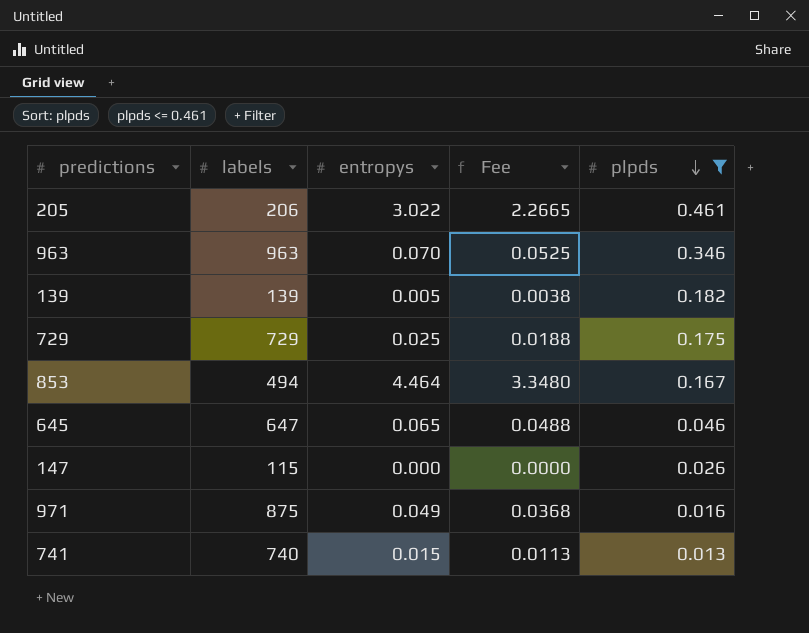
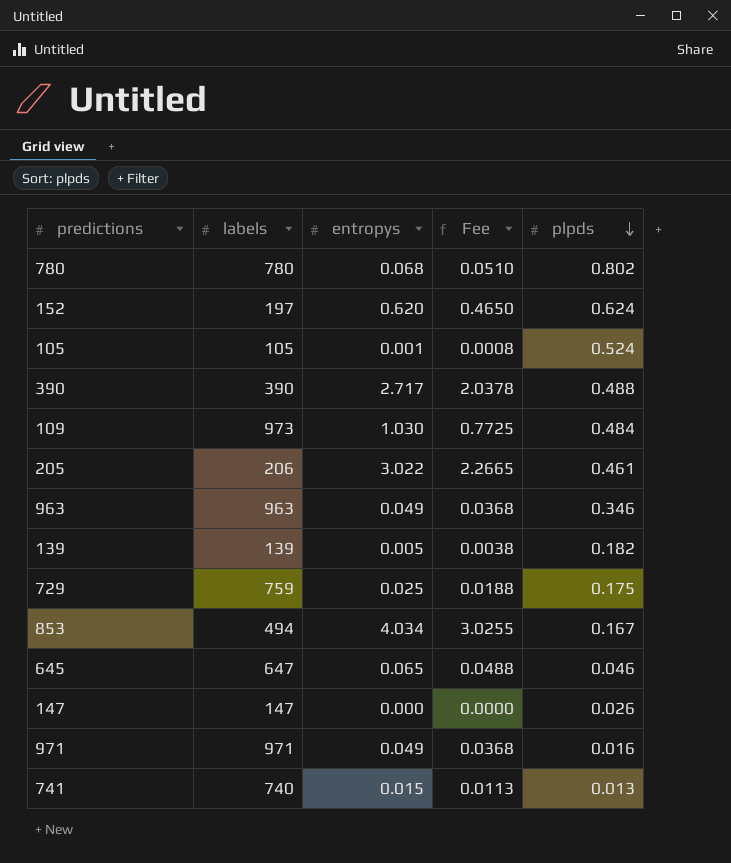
filter: plpds <= 0.461 -> none
963 | entropys: 0.070 -> 0.049
963 | Fee: 0.0525 -> 0.0368
729 | labels: 729 -> 759
853 | entropys: 4.464 -> 4.034
853 | Fee: 3.3480 -> 3.0255
147 | labels: 115 -> 147
971 | labels: 875 -> 971

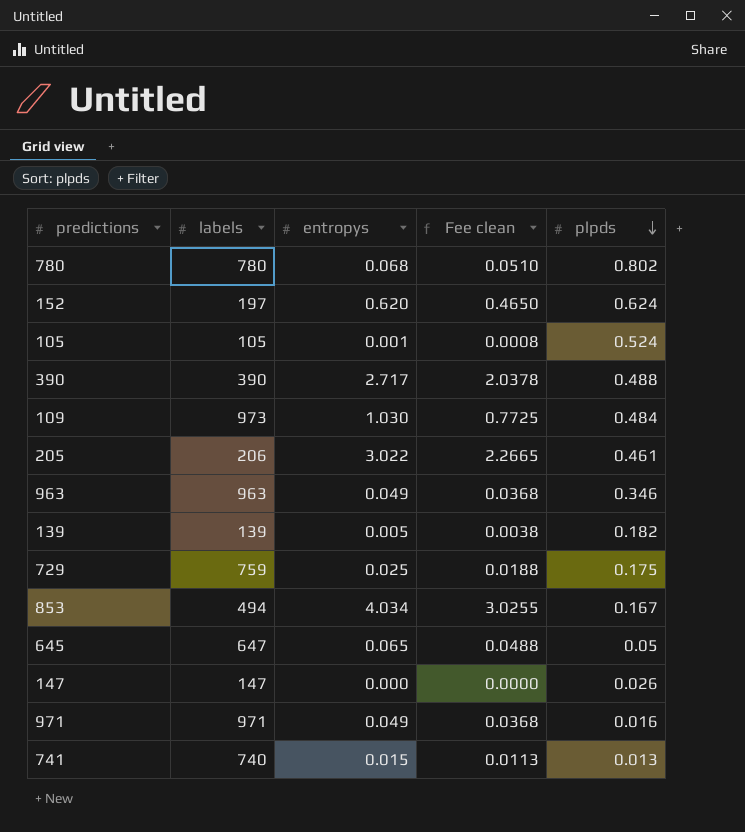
column name: Fee -> Fee clean
645 | plpds: 0.046 -> 0.05

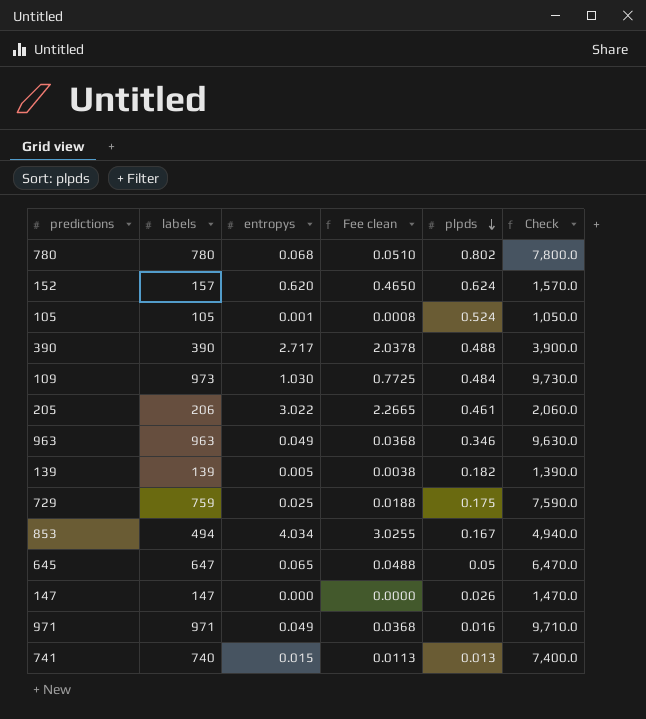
column Check | formula: none -> [labels] * 10
152 | labels: 197 -> 157

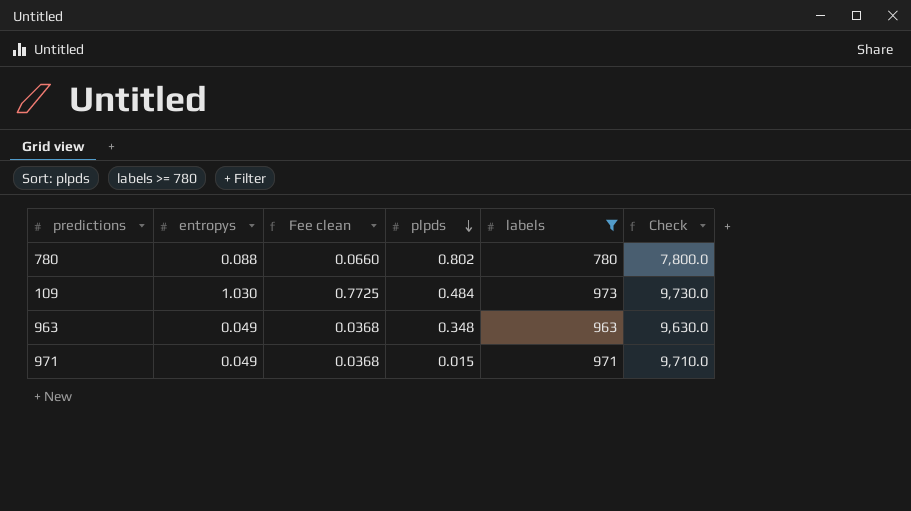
filter: none -> labels >= 780
column labels | position: 2 -> 5
780 | entropys: 0.068 -> 0.088
780 | Fee clean: 0.0510 -> 0.0660
963 | plpds: 0.346 -> 0.348
971 | plpds: 0.016 -> 0.015

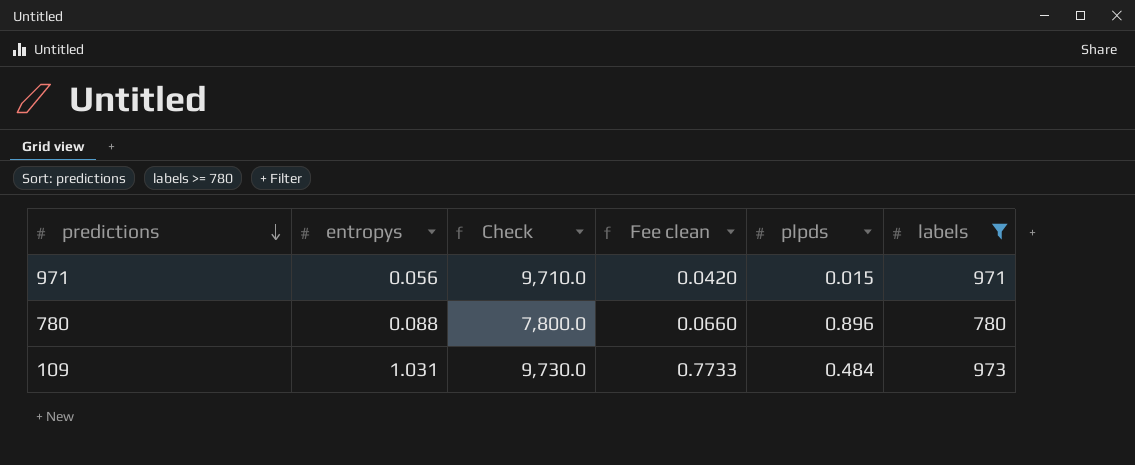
row order: plpds descending -> predictions descending
column Check | position: 6 -> 3
row 963: 0.049 | 0.0368 | 0.348 | 963 | 9,630.0 -> none
971 | entropys: 0.049 -> 0.056
971 | Fee clean: 0.0368 -> 0.0420
780 | plpds: 0.802 -> 0.896
109 | entropys: 1.030 -> 1.031
109 | Fee clean: 0.7725 -> 0.7733

